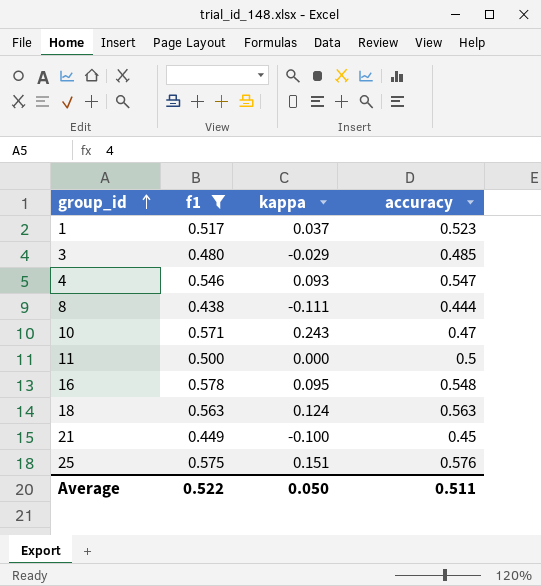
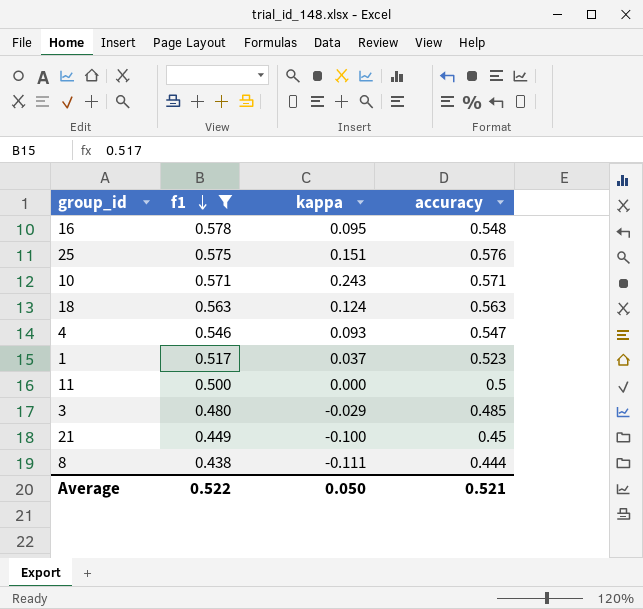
row order: group_id ascending -> f1 descending
10 | accuracy: 0.47 -> 0.571
Average | accuracy: 0.511 -> 0.521

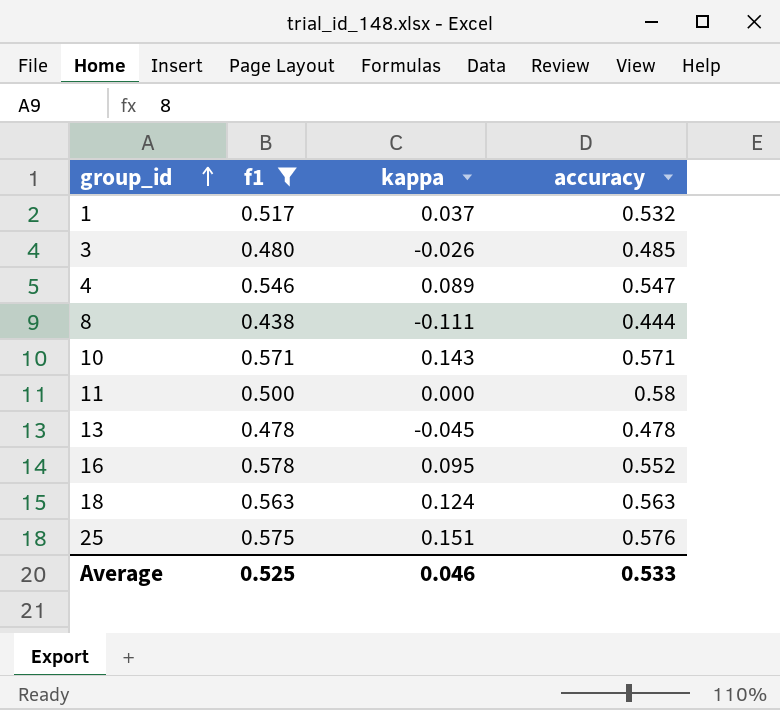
row order: f1 descending -> group_id ascending
row 21: 0.449 | -0.100 | 0.45 -> none
1 | accuracy: 0.523 -> 0.532
3 | kappa: -0.029 -> -0.026
4 | kappa: 0.093 -> 0.089
10 | kappa: 0.243 -> 0.143
11 | accuracy: 0.5 -> 0.58
row 13: none -> 0.478 | -0.045 | 0.478
16 | accuracy: 0.548 -> 0.552
Average | f1: 0.522 -> 0.525
Average | kappa: 0.050 -> 0.046
Average | accuracy: 0.521 -> 0.533

